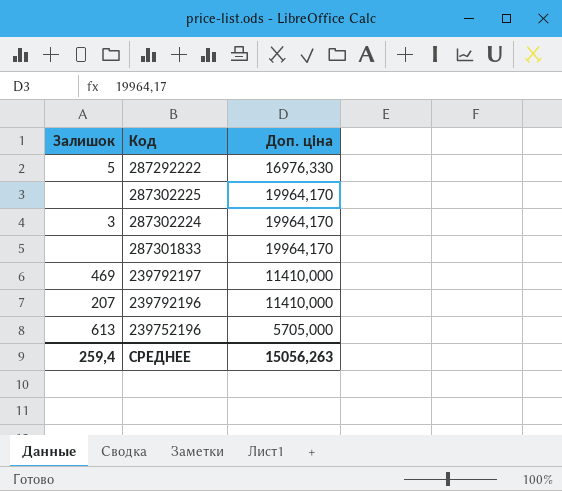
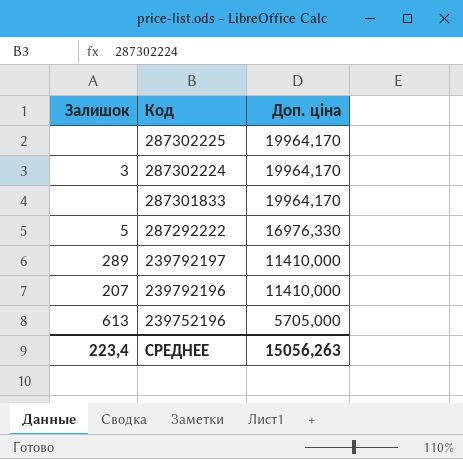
row order: none -> Код descending
239792197 | Залишок: 469 -> 289
СРЕДНЕЕ | Залишок: 259,4 -> 223,4

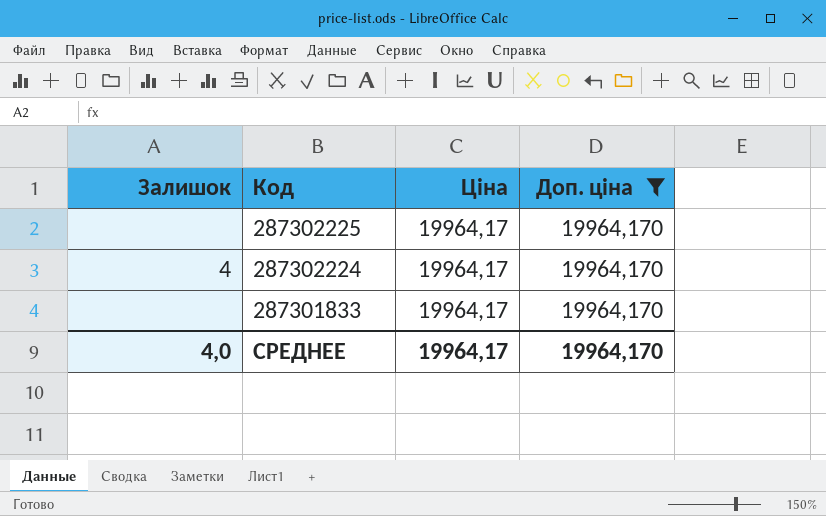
filter: none -> Доп. ціна = 19964,170
column Ціна | position: none -> 3
287302224 | Залишок: 3 -> 4
СРЕДНЕЕ | Залишок: 223,4 -> 4,0
СРЕДНЕЕ | Доп. ціна: 15056,263 -> 19964,170

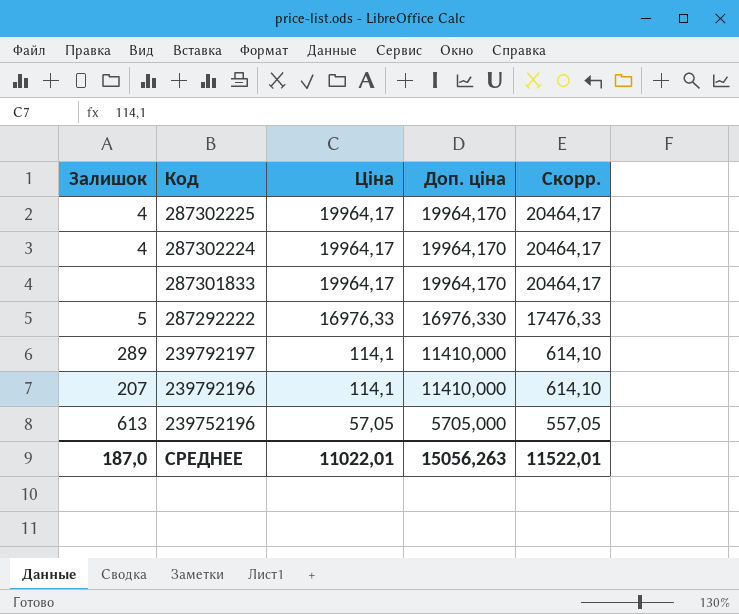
filter: Доп. ціна = 19964,170 -> none
column Скорр. | formula: none -> [Ціна] + 500
287302225 | Залишок: none -> 4
СРЕДНЕЕ | Залишок: 4,0 -> 187,0
СРЕДНЕЕ | Ціна: 19964,17 -> 11022,01
СРЕДНЕЕ | Доп. ціна: 19964,170 -> 15056,263

